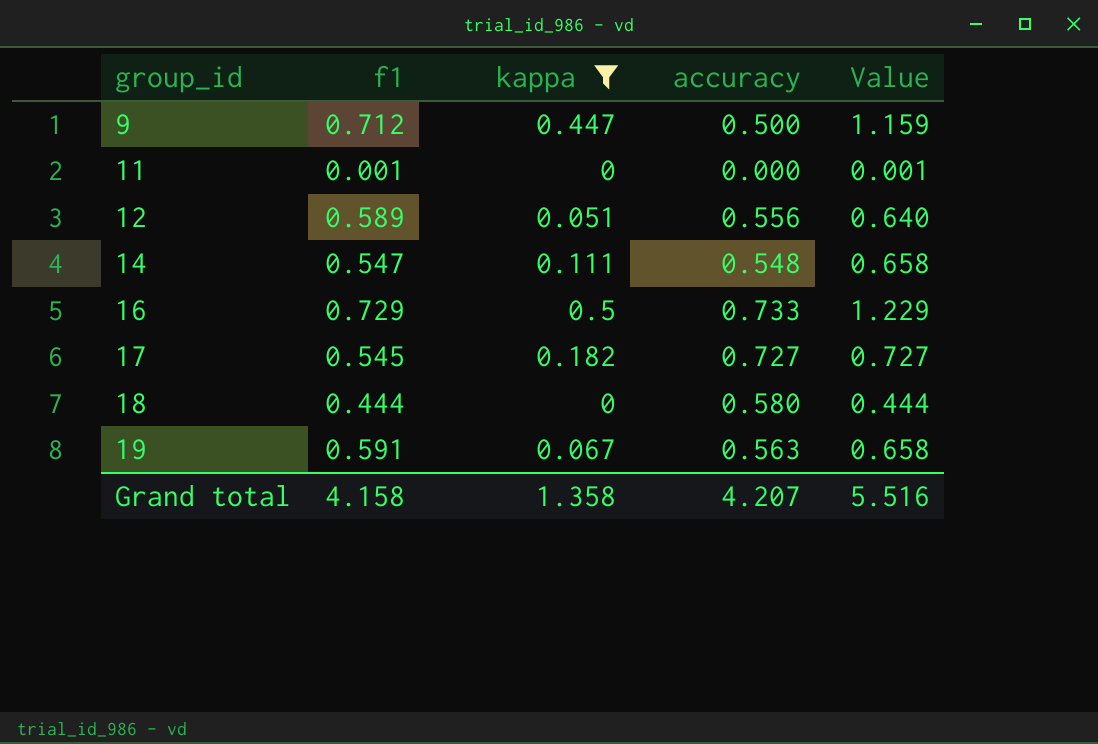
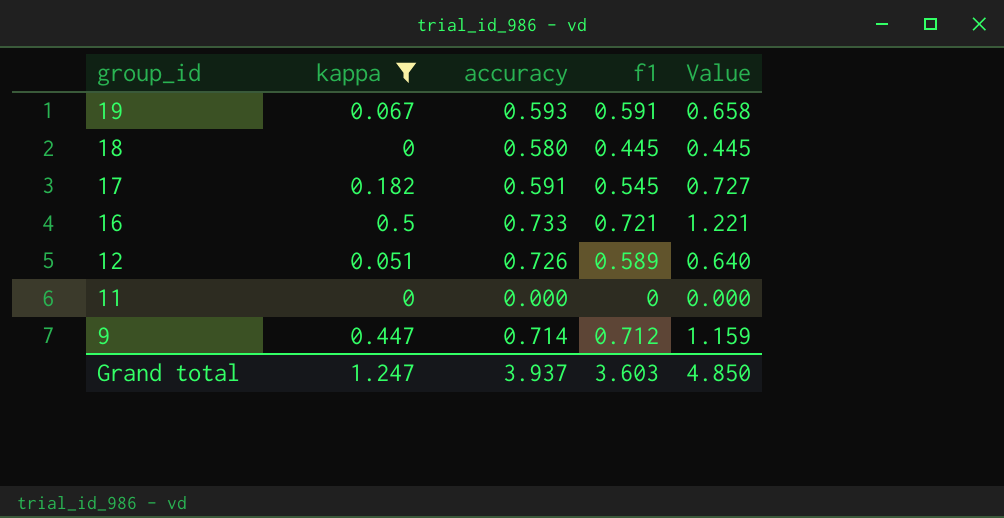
row order: group_id ascending -> group_id descending
column f1 | position: 2 -> 4
row 14: 0.547 | 0.111 | 0.548 | 0.658 -> none
19 | accuracy: 0.563 -> 0.593
18 | f1: 0.444 -> 0.445
18 | Value: 0.444 -> 0.445
17 | accuracy: 0.727 -> 0.591
16 | f1: 0.729 -> 0.721
16 | Value: 1.229 -> 1.221
12 | accuracy: 0.556 -> 0.726
11 | f1: 0.001 -> 0
11 | Value: 0.001 -> 0.000
9 | accuracy: 0.500 -> 0.714
Grand total | kappa: 1.358 -> 1.247
Grand total | accuracy: 4.207 -> 3.937
Grand total | f1: 4.158 -> 3.603
Grand total | Value: 5.516 -> 4.850

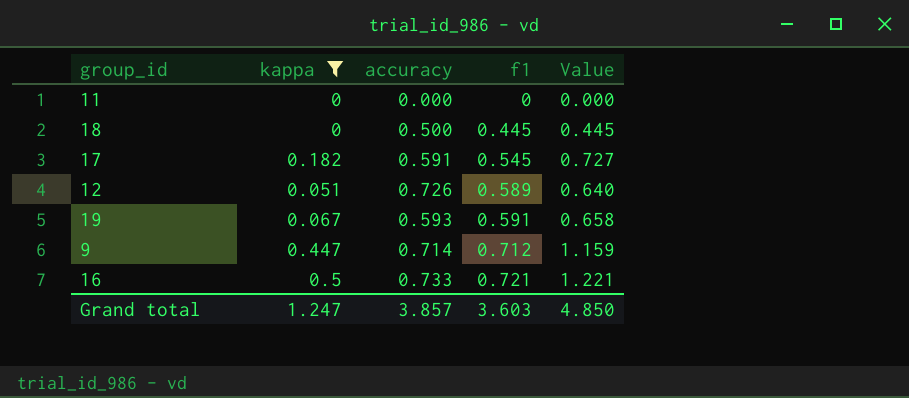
row order: group_id descending -> f1 ascending
18 | accuracy: 0.580 -> 0.500
Grand total | accuracy: 3.937 -> 3.857

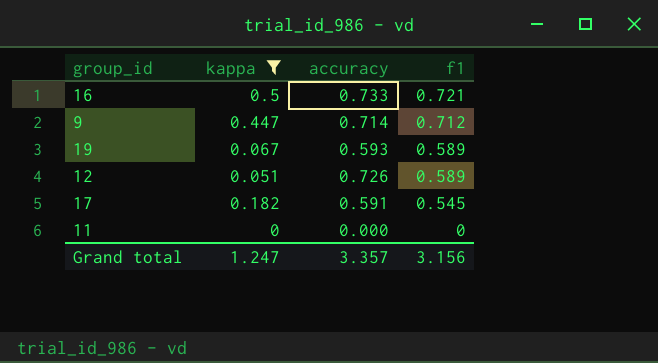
row order: f1 ascending -> f1 descending
column Value | formula: [kappa] + [f1] -> none
row 18: 0 | 0.500 | 0.445 | 0.445 -> none
19 | f1: 0.591 -> 0.589
Grand total | accuracy: 3.857 -> 3.357
Grand total | f1: 3.603 -> 3.156

